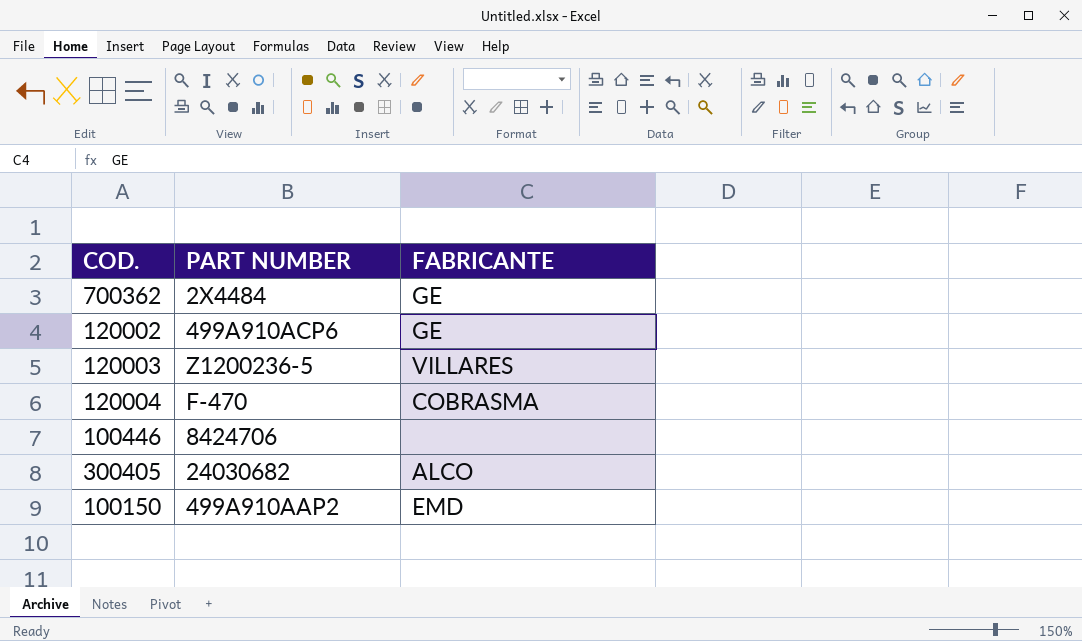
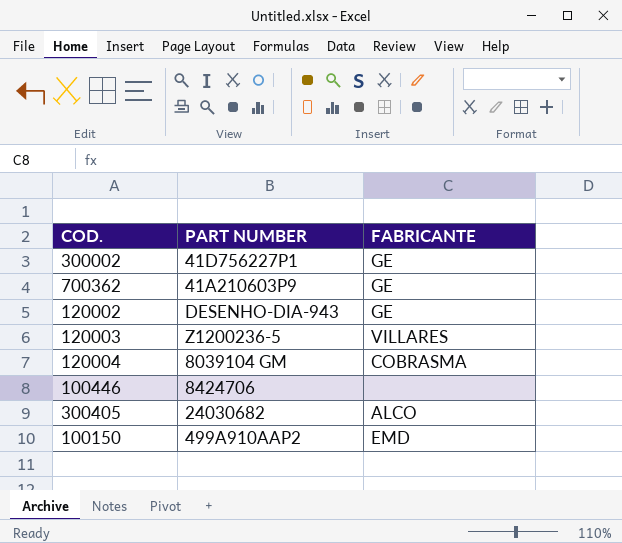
row 300002: none -> 41D756227P1 | GE
700362 | PART NUMBER: 2X4484 -> 41A210603P9
120002 | PART NUMBER: 499A910ACP6 -> DESENHO-DIA-943
120004 | PART NUMBER: F-470 -> 8039104 GM

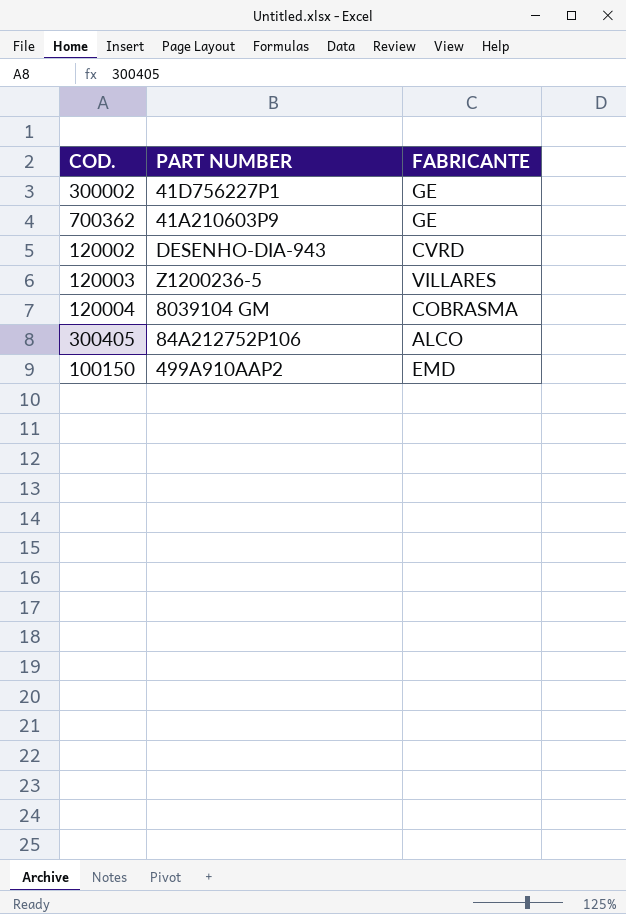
row 100446: 8424706 | none -> none
120002 | FABRICANTE: GE -> CVRD
300405 | PART NUMBER: 24030682 -> 84A212752P106

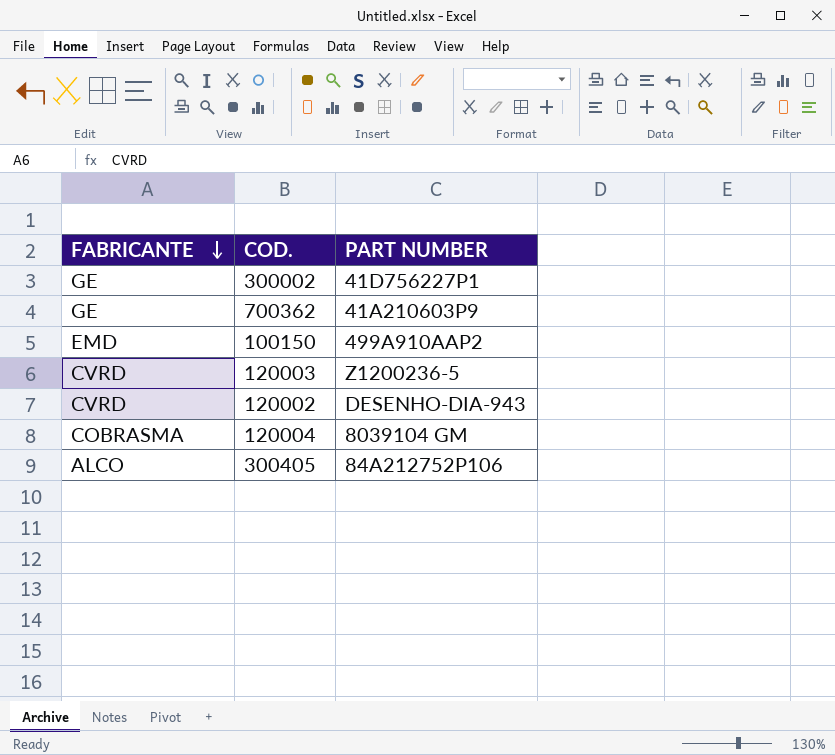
row order: none -> FABRICANTE descending
column FABRICANTE | position: 3 -> 1
120003 | FABRICANTE: VILLARES -> CVRD

